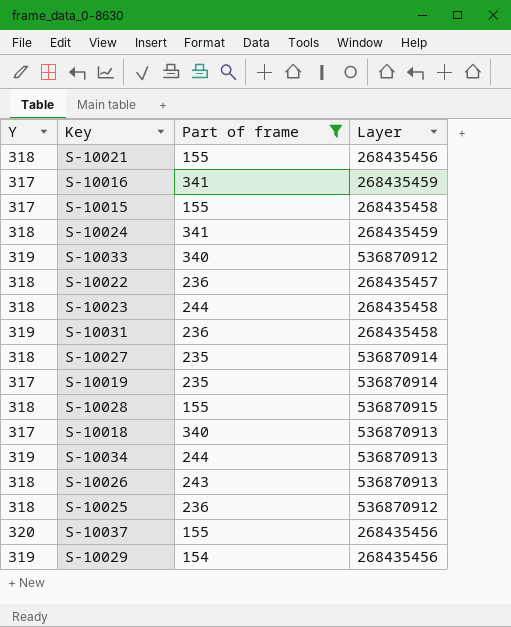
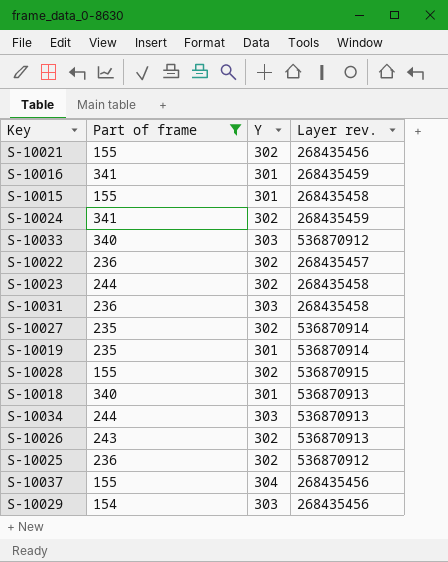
column Y | position: 1 -> 3
column name: Layer -> Layer rev.
S-10021 | Y: 318 -> 302
S-10016 | Y: 317 -> 301
S-10015 | Y: 317 -> 301
S-10024 | Y: 318 -> 302
S-10033 | Y: 319 -> 303
S-10022 | Y: 318 -> 302
S-10023 | Y: 318 -> 302
S-10031 | Y: 319 -> 303
S-10027 | Y: 318 -> 302
S-10019 | Y: 317 -> 301
S-10028 | Y: 318 -> 302
S-10018 | Y: 317 -> 301
S-10034 | Y: 319 -> 303
S-10026 | Y: 318 -> 302
S-10025 | Y: 318 -> 302
S-10037 | Y: 320 -> 304
S-10029 | Y: 319 -> 303

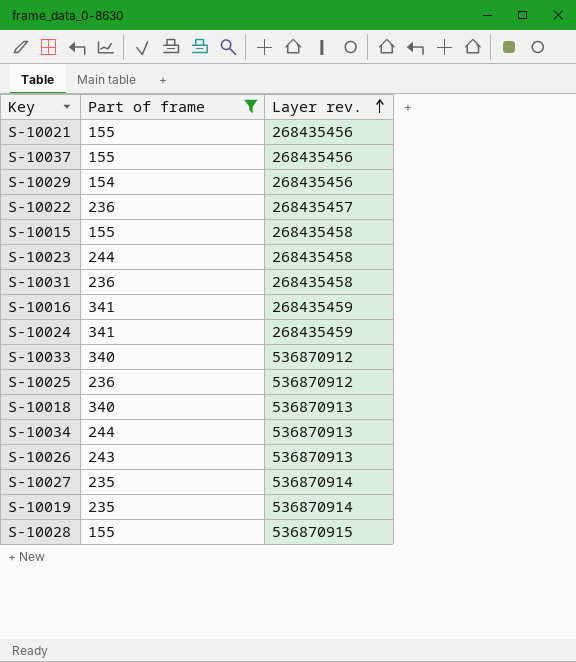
row order: none -> Layer rev. ascending
column Y | position: 3 -> none

